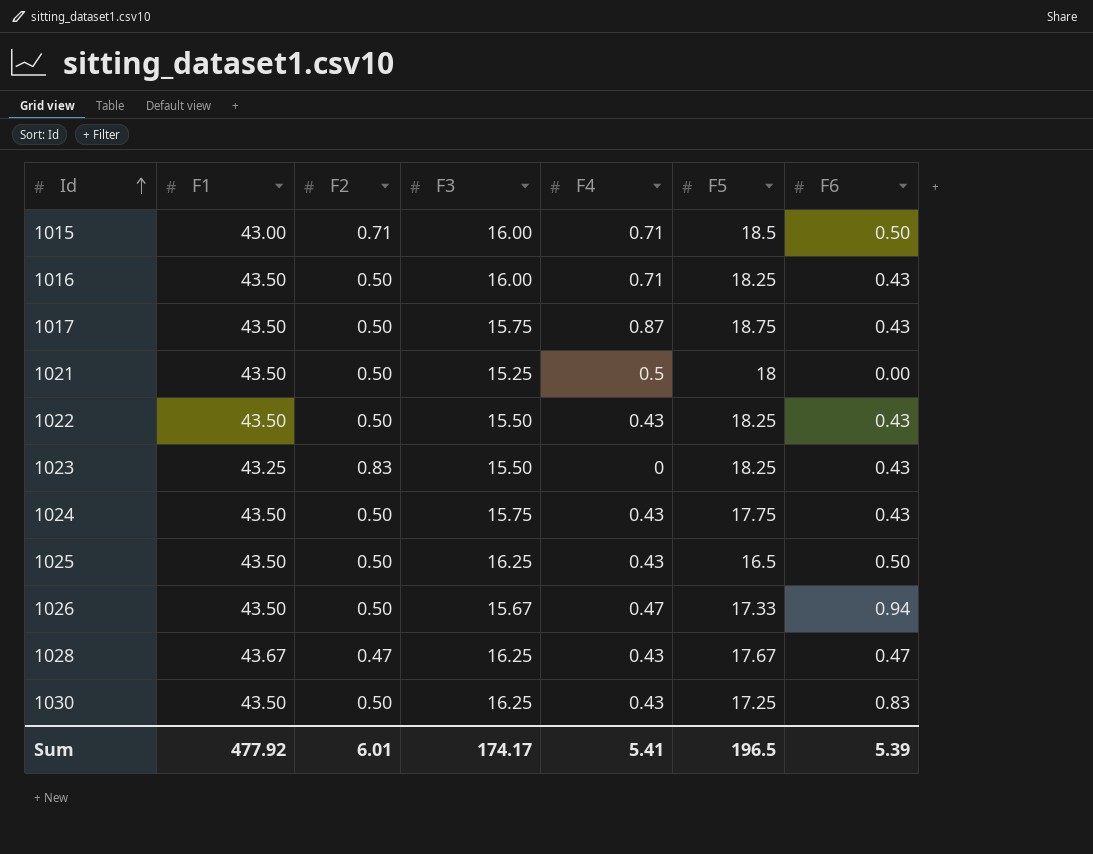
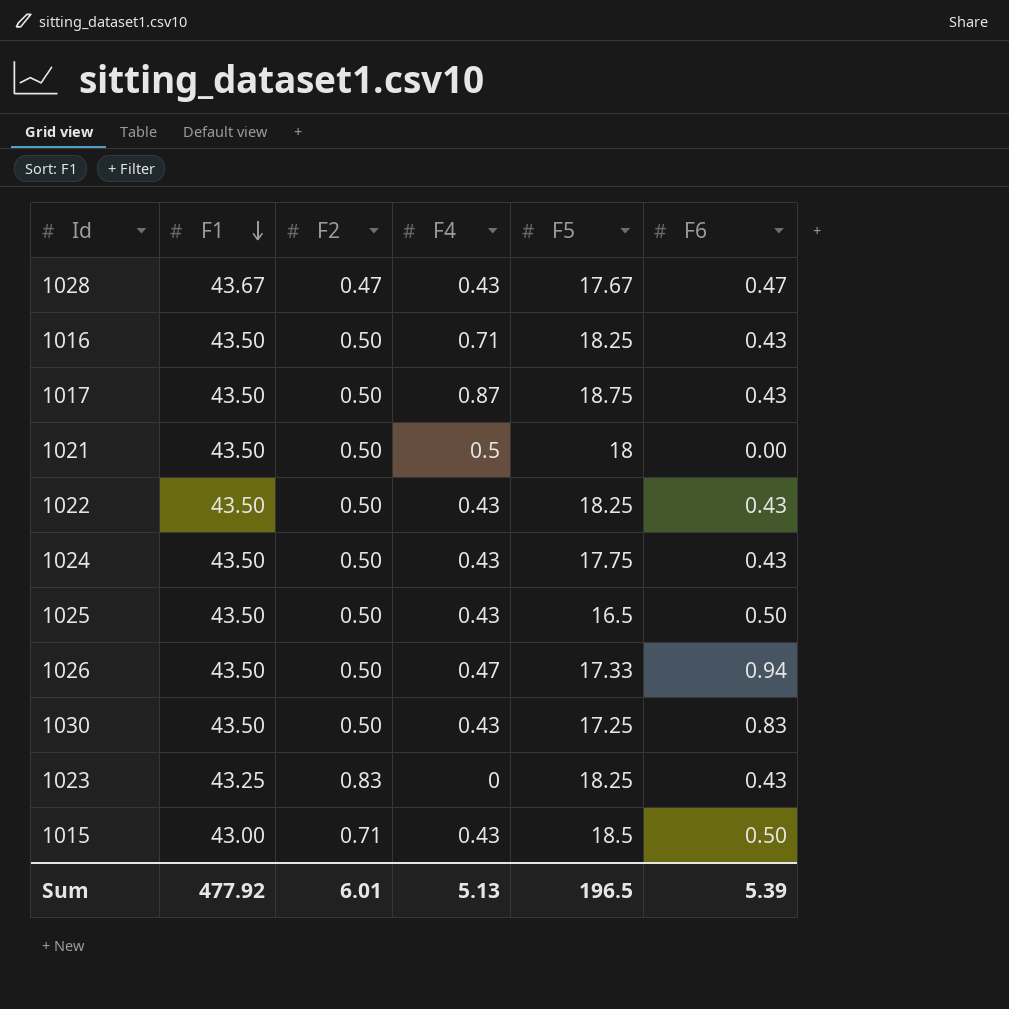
row order: Id ascending -> F1 descending
column F3 | position: 4 -> none
1015 | F4: 0.71 -> 0.43
Sum | F4: 5.41 -> 5.13

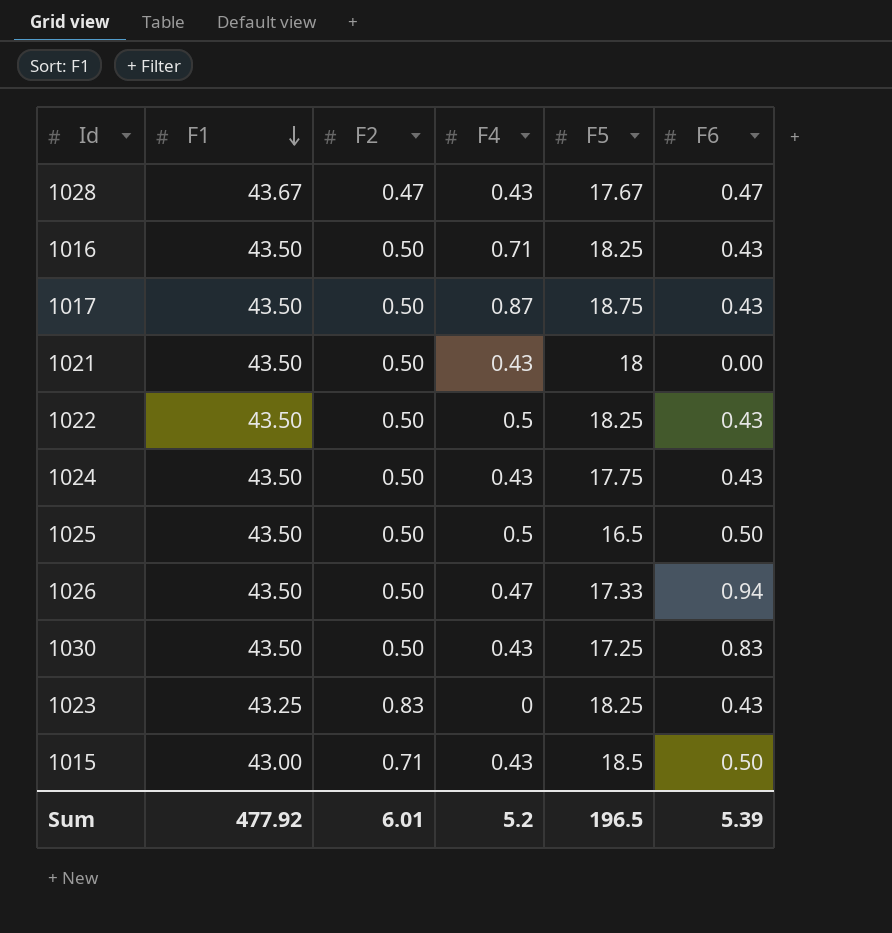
1021 | F4: 0.5 -> 0.43
1022 | F4: 0.43 -> 0.5
1025 | F4: 0.43 -> 0.5
Sum | F4: 5.13 -> 5.2

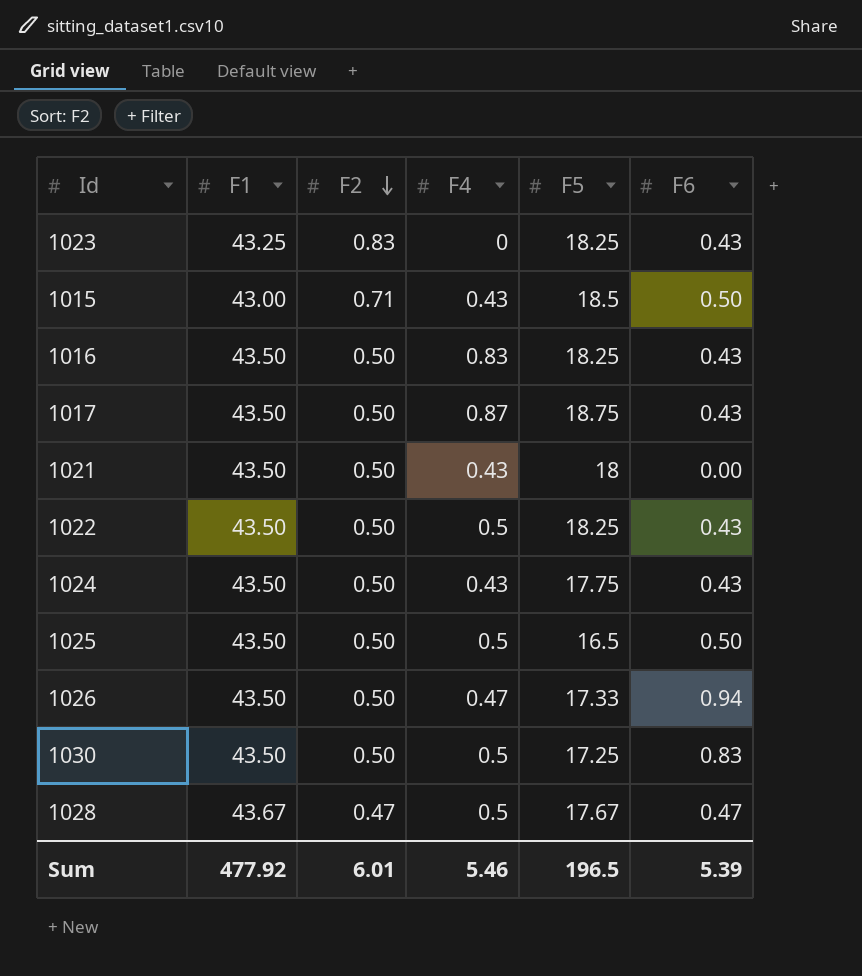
row order: F1 descending -> F2 descending
1016 | F4: 0.71 -> 0.83
1030 | F4: 0.43 -> 0.5
1028 | F4: 0.43 -> 0.5
Sum | F4: 5.2 -> 5.46

